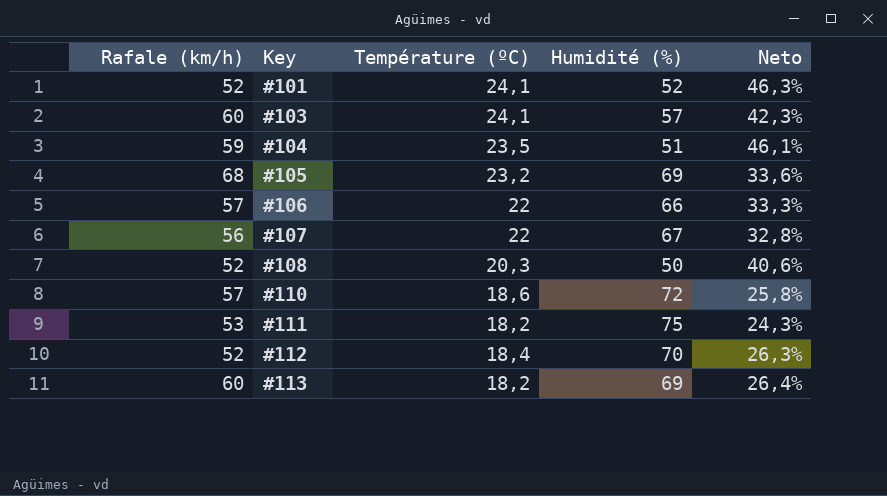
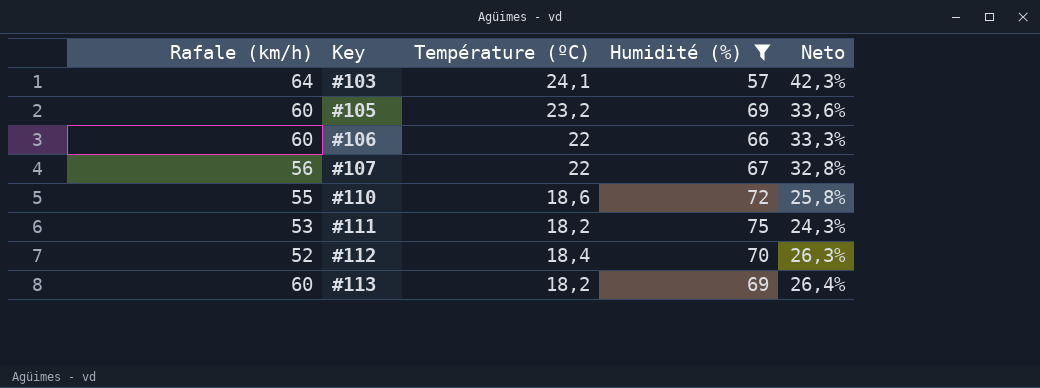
filter: none -> Humidité (%) >= 57
#103 | Rafale (km/h): 60 -> 64
#105 | Rafale (km/h): 68 -> 60
#106 | Rafale (km/h): 57 -> 60
#110 | Rafale (km/h): 57 -> 55

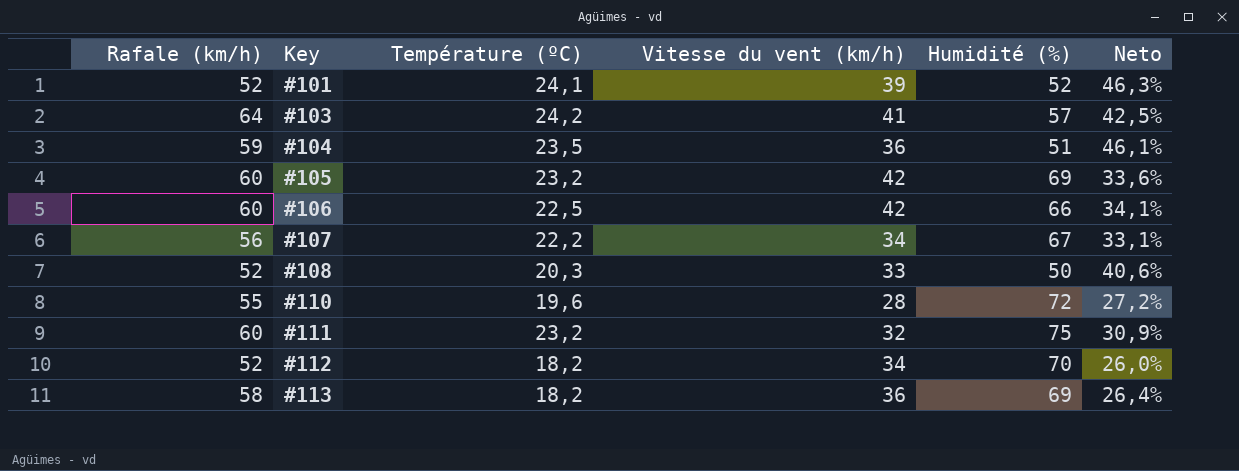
filter: Humidité (%) >= 57 -> none
column Vitesse du vent (km/h) | position: none -> 4
#103 | Température (ºC): 24,1 -> 24,2
#103 | Neto: 42,3% -> 42,5%
#106 | Température (ºC): 22 -> 22,5
#106 | Neto: 33,3% -> 34,1%
#107 | Température (ºC): 22 -> 22,2
#107 | Neto: 32,8% -> 33,1%
#110 | Température (ºC): 18,6 -> 19,6
#110 | Neto: 25,8% -> 27,2%
#111 | Rafale (km/h): 53 -> 60
#111 | Température (ºC): 18,2 -> 23,2
#111 | Neto: 24,3% -> 30,9%
#112 | Température (ºC): 18,4 -> 18,2
#112 | Neto: 26,3% -> 26,0%
#113 | Rafale (km/h): 60 -> 58

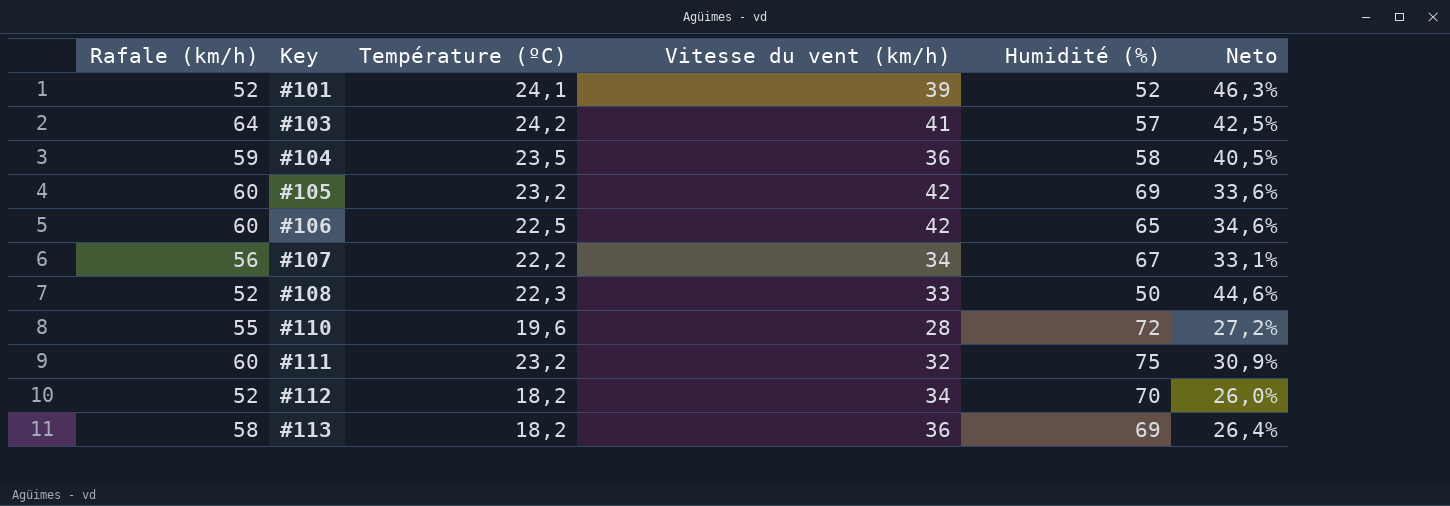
#104 | Humidité (%): 51 -> 58
#104 | Neto: 46,1% -> 40,5%
#106 | Humidité (%): 66 -> 65
#106 | Neto: 34,1% -> 34,6%
#108 | Température (ºC): 20,3 -> 22,3
#108 | Neto: 40,6% -> 44,6%

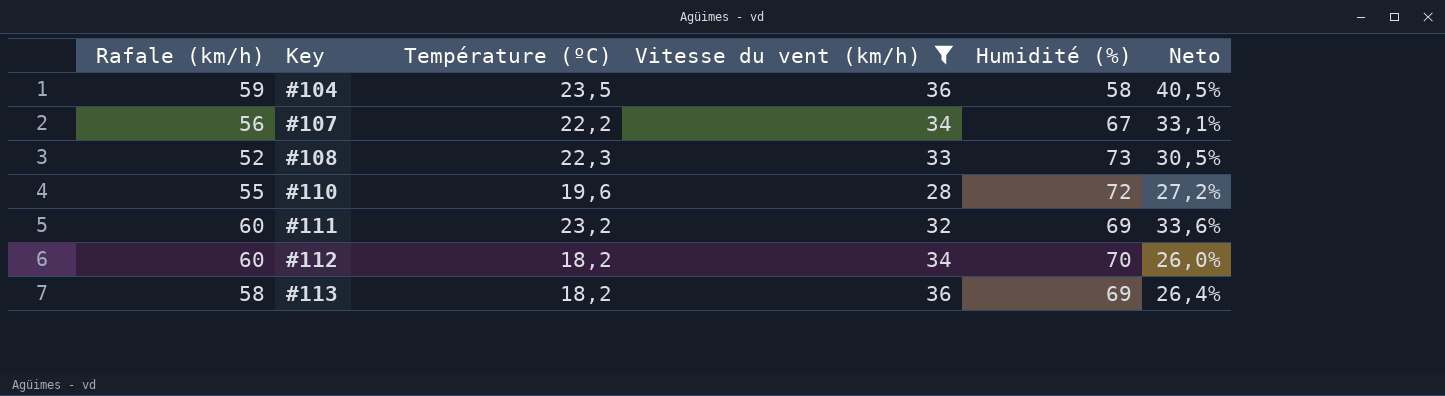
filter: none -> Vitesse du vent (km/h) <= 36
#108 | Humidité (%): 50 -> 73
#108 | Neto: 44,6% -> 30,5%
#111 | Humidité (%): 75 -> 69
#111 | Neto: 30,9% -> 33,6%
#112 | Rafale (km/h): 52 -> 60

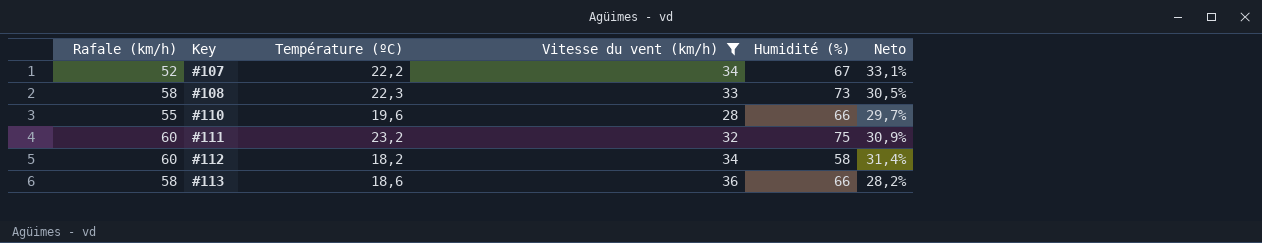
row #104: 59 | 23,5 | 36 | 58 | 40,5% -> none
#107 | Rafale (km/h): 56 -> 52
#108 | Rafale (km/h): 52 -> 58
#110 | Humidité (%): 72 -> 66
#110 | Neto: 27,2% -> 29,7%
#111 | Humidité (%): 69 -> 75
#111 | Neto: 33,6% -> 30,9%
#112 | Humidité (%): 70 -> 58
#112 | Neto: 26,0% -> 31,4%
#113 | Température (ºC): 18,2 -> 18,6
#113 | Humidité (%): 69 -> 66
#113 | Neto: 26,4% -> 28,2%

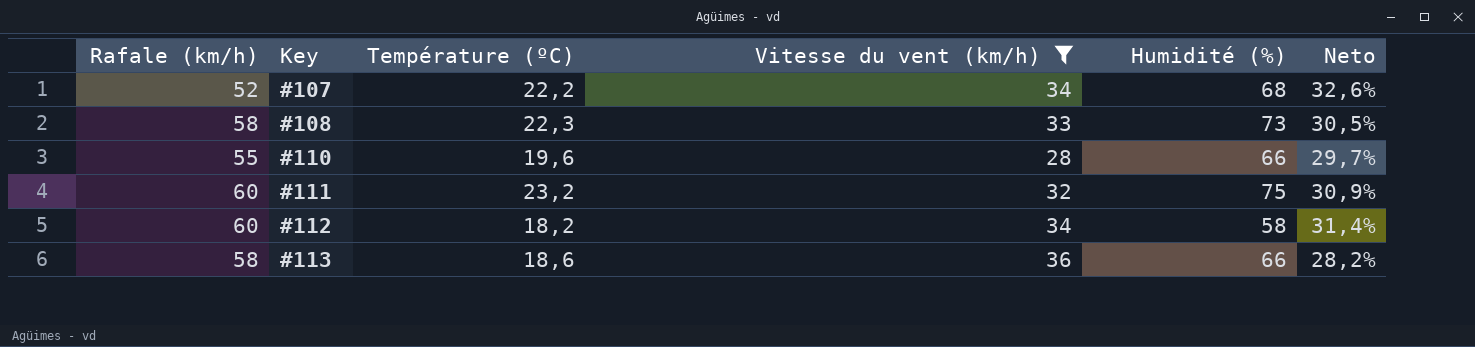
#107 | Humidité (%): 67 -> 68
#107 | Neto: 33,1% -> 32,6%

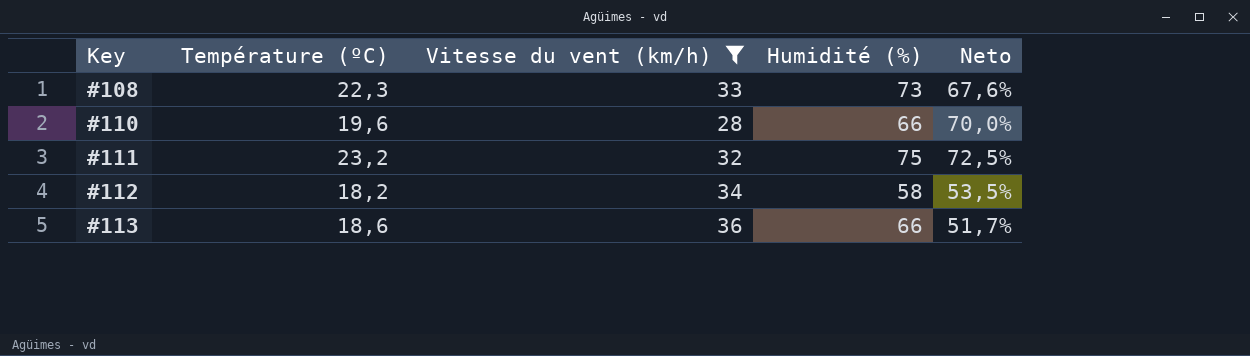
column Rafale (km/h) | position: 1 -> none
column Neto | formula: [Température (ºC)] / [Humidité (%)] -> [Température (ºC)] / [Vitesse du vent (km/h)]
row #107: 52 | 22,2 | 34 | 68 | 32,6% -> none

